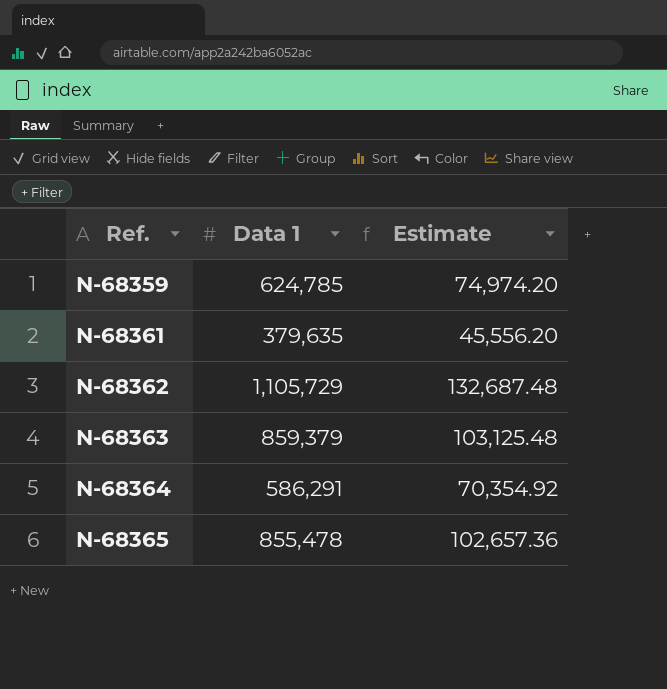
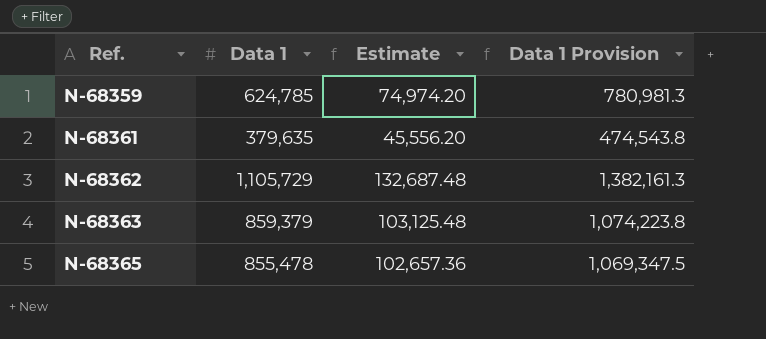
column Data 1 Provision | formula: none -> [Data 1] * 1.25
row N-68364: 586,291 | 70,354.92 -> none

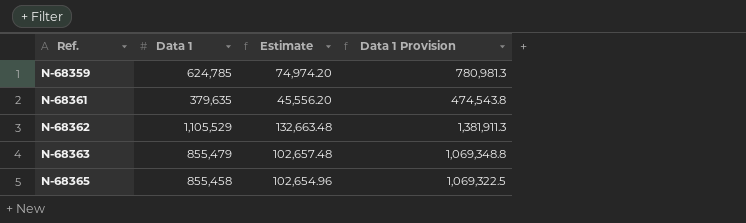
N-68362 | Data 1: 1,105,729 -> 1,105,529
N-68362 | Estimate: 132,687.48 -> 132,663.48
N-68362 | Data 1 Provision: 1,382,161.3 -> 1,381,911.3
N-68363 | Data 1: 859,379 -> 855,479
N-68363 | Estimate: 103,125.48 -> 102,657.48
N-68363 | Data 1 Provision: 1,074,223.8 -> 1,069,348.8
N-68365 | Data 1: 855,478 -> 855,458
N-68365 | Estimate: 102,657.36 -> 102,654.96
N-68365 | Data 1 Provision: 1,069,347.5 -> 1,069,322.5

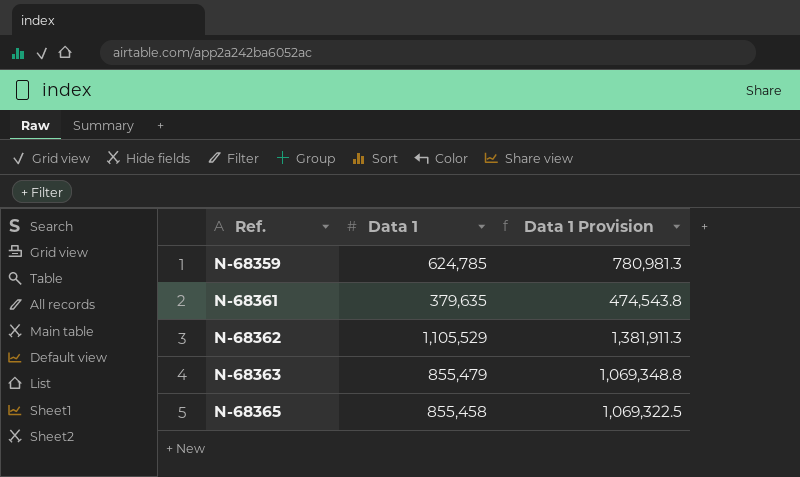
column Estimate | formula: [Data 1] * 0.12 -> none

